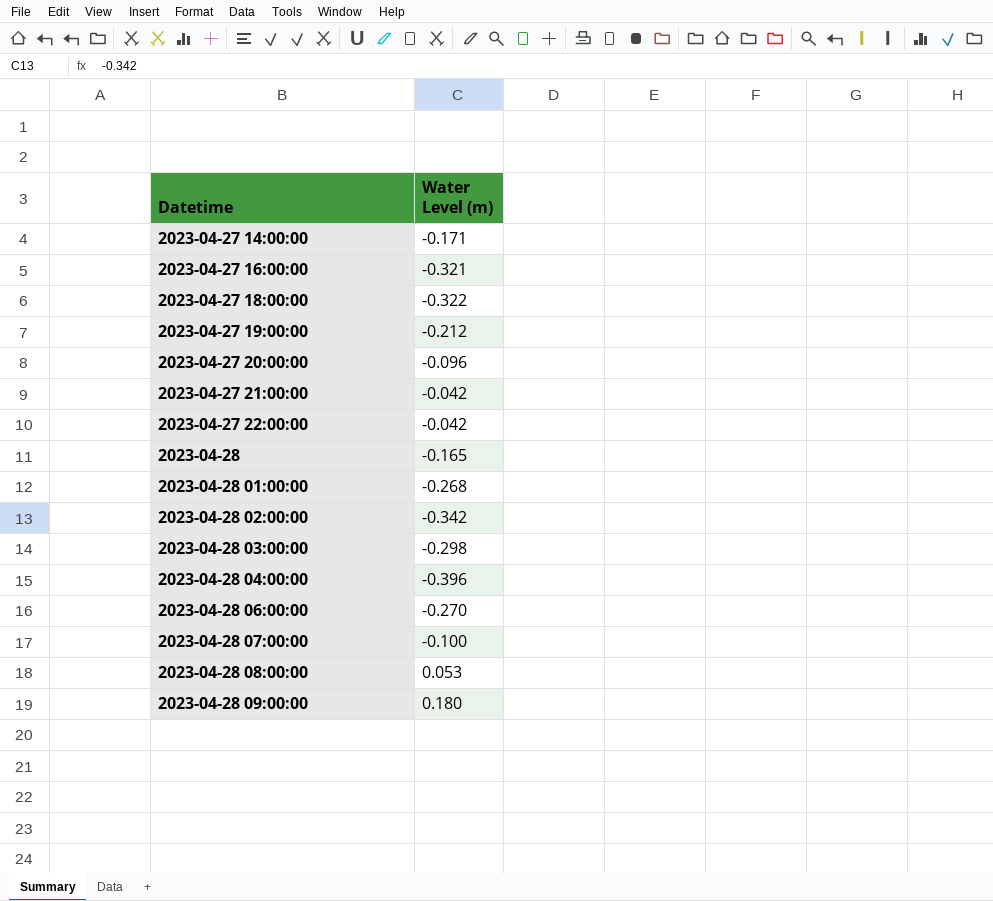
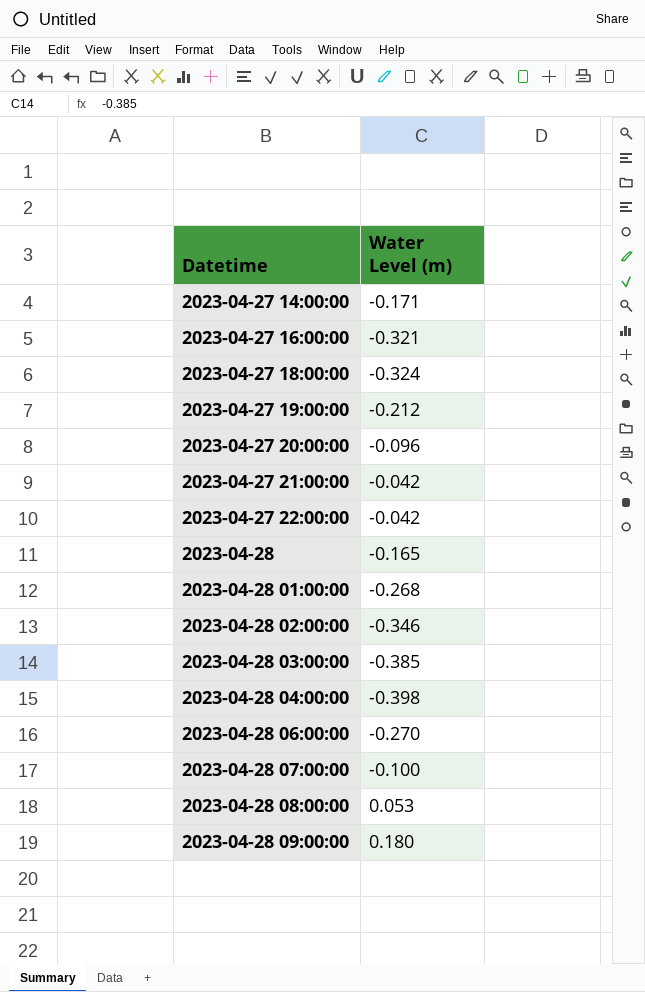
2023-04-27 18:00:00 | Water Level (m): -0.322 -> -0.324
2023-04-28 02:00:00 | Water Level (m): -0.342 -> -0.346
2023-04-28 03:00:00 | Water Level (m): -0.298 -> -0.385
2023-04-28 04:00:00 | Water Level (m): -0.396 -> -0.398

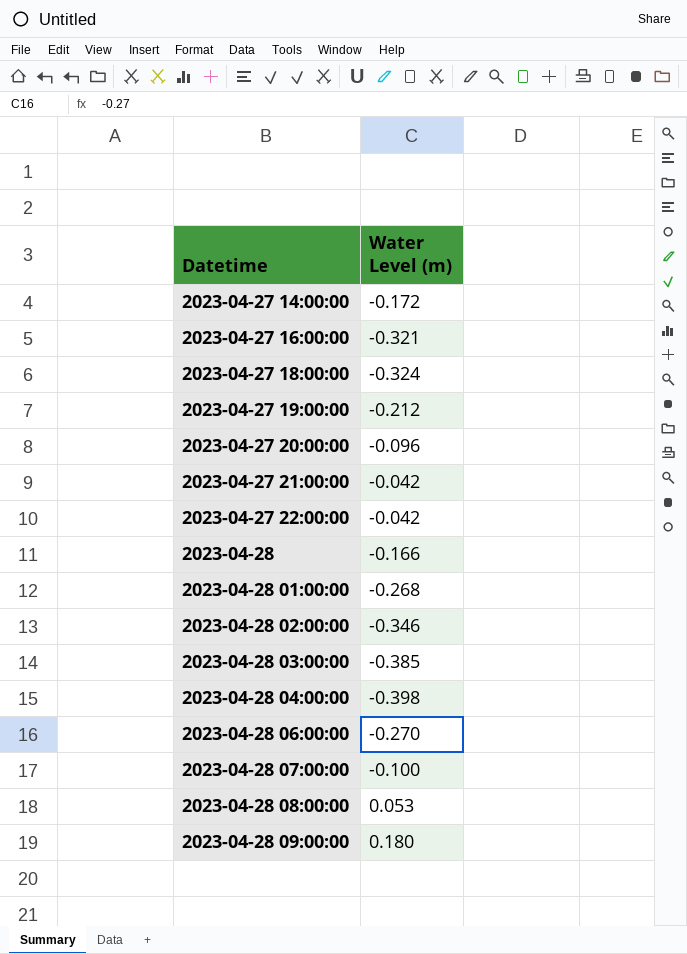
2023-04-27 14:00:00 | Water Level (m): -0.171 -> -0.172
2023-04-28 | Water Level (m): -0.165 -> -0.166

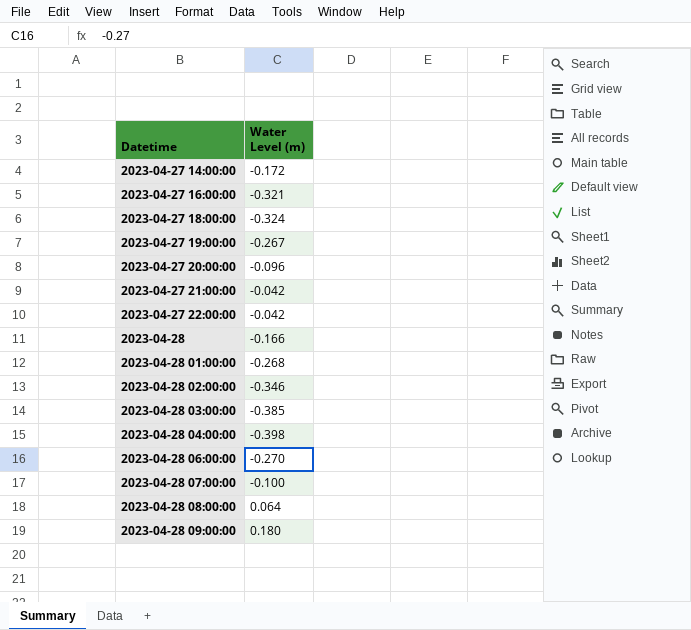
2023-04-27 19:00:00 | Water Level (m): -0.212 -> -0.267
2023-04-28 08:00:00 | Water Level (m): 0.053 -> 0.064

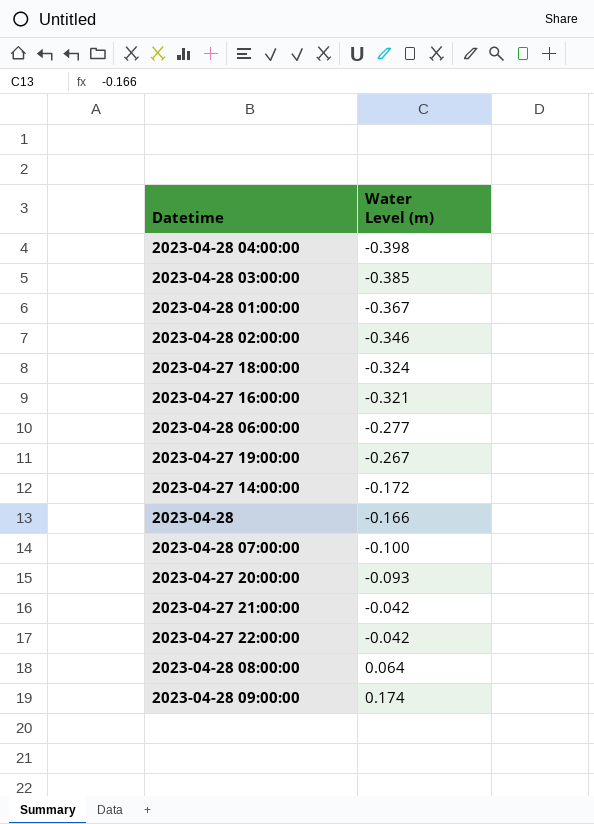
row order: Datetime ascending -> Water Level (m) ascending
2023-04-28 01:00:00 | Water Level (m): -0.268 -> -0.367
2023-04-28 06:00:00 | Water Level (m): -0.270 -> -0.277
2023-04-27 20:00:00 | Water Level (m): -0.096 -> -0.093
2023-04-28 09:00:00 | Water Level (m): 0.180 -> 0.174

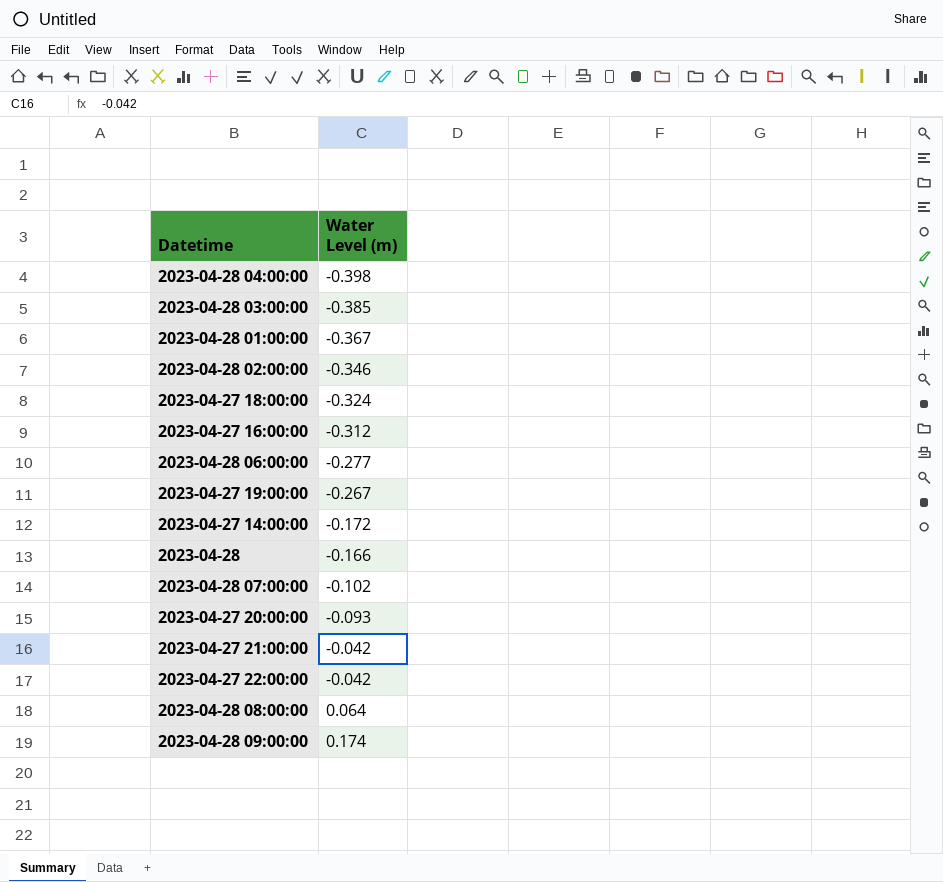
2023-04-27 16:00:00 | Water Level (m): -0.321 -> -0.312
2023-04-28 07:00:00 | Water Level (m): -0.100 -> -0.102

